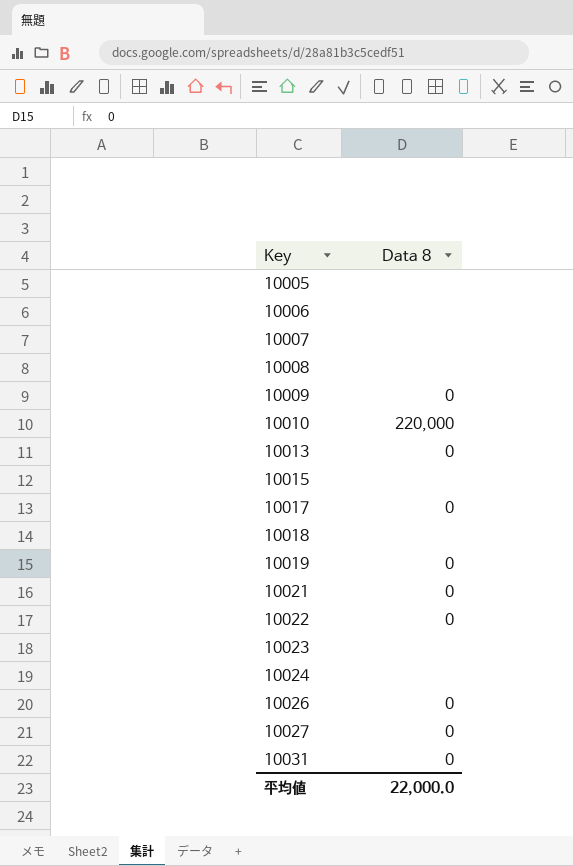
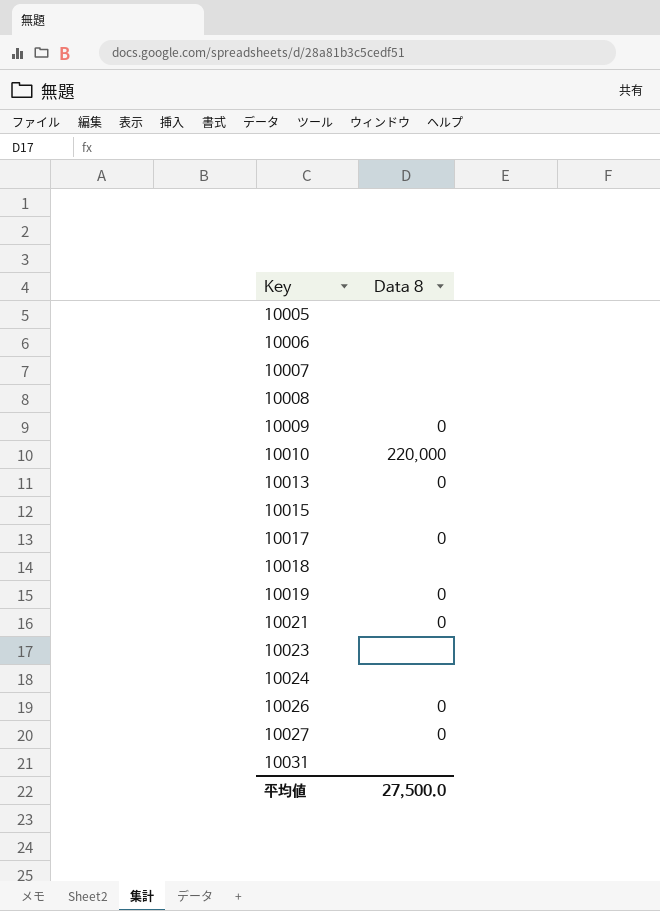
row 10022: 0 -> none
10031 | Data 8: 0 -> none
平均値 | Data 8: 22,000.0 -> 27,500.0

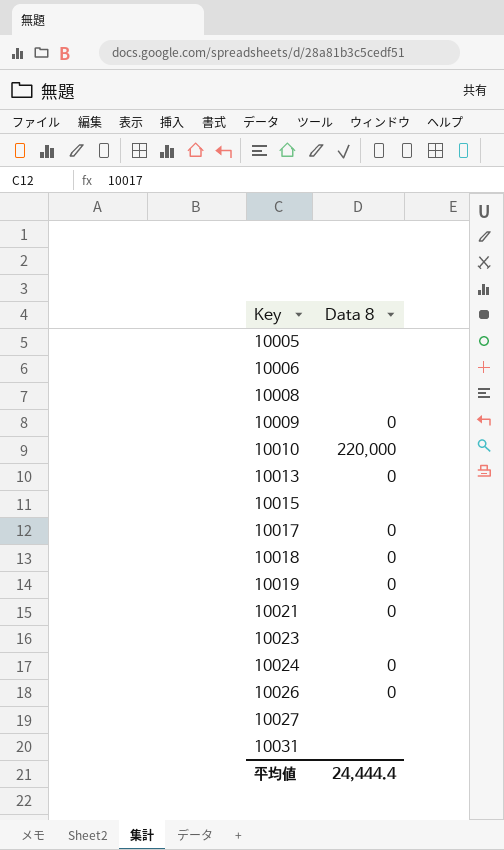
row 10007: none -> none
10018 | Data 8: none -> 0
10024 | Data 8: none -> 0
10027 | Data 8: 0 -> none
平均値 | Data 8: 27,500.0 -> 24,444.4

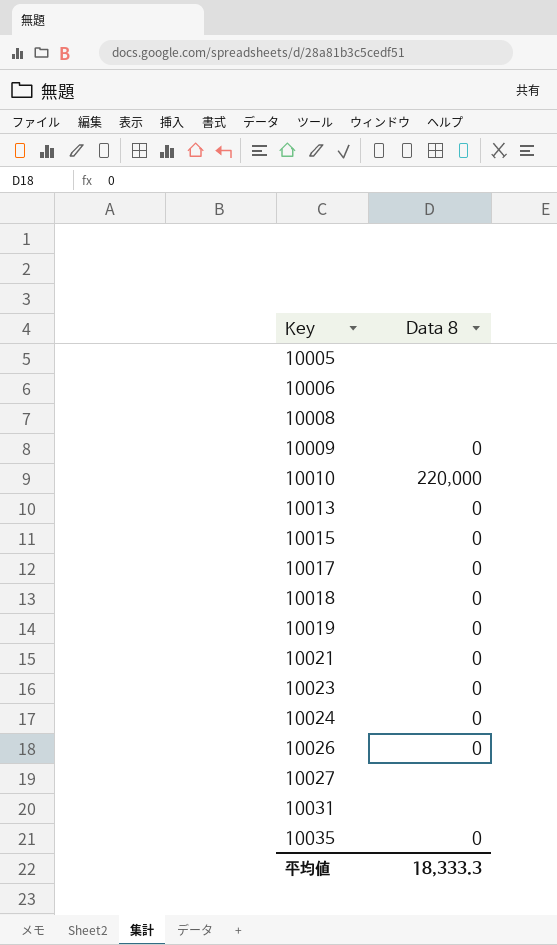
10015 | Data 8: none -> 0
10023 | Data 8: none -> 0
row 10035: none -> 0
平均値 | Data 8: 24,444.4 -> 18,333.3

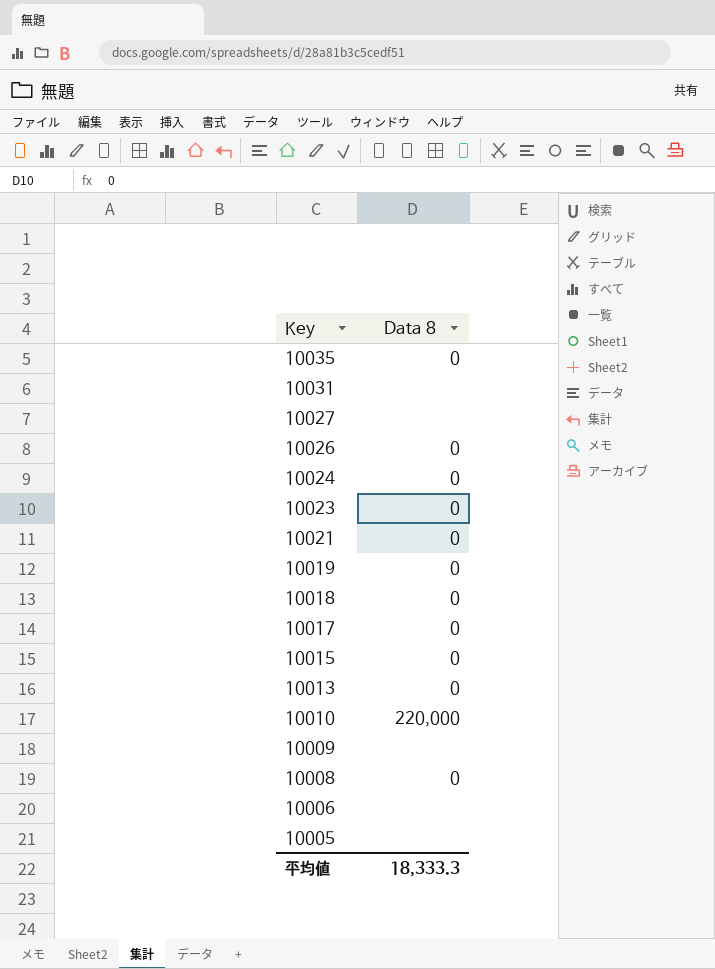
row order: Key ascending -> Key descending
10009 | Data 8: 0 -> none
10008 | Data 8: none -> 0

